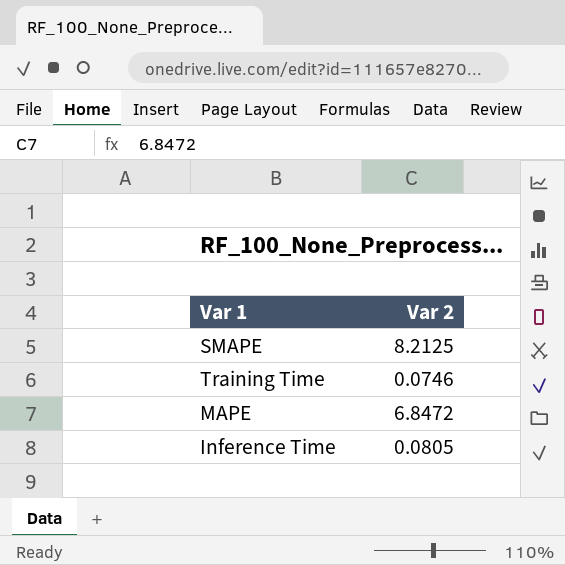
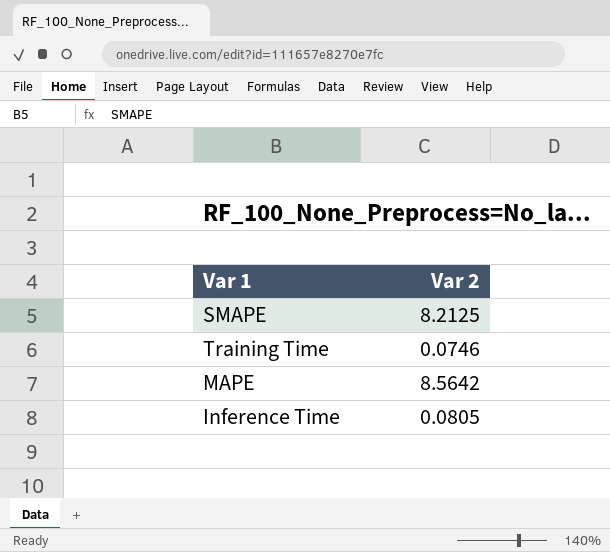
MAPE | Var 2: 6.8472 -> 8.5642

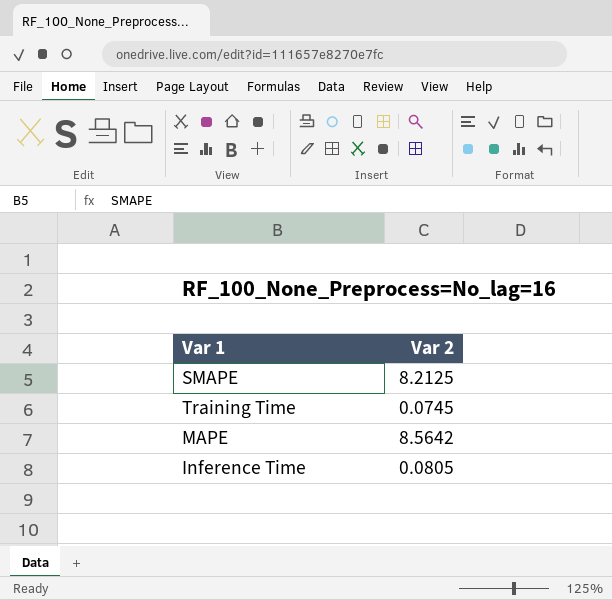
Training Time | Var 2: 0.0746 -> 0.0745

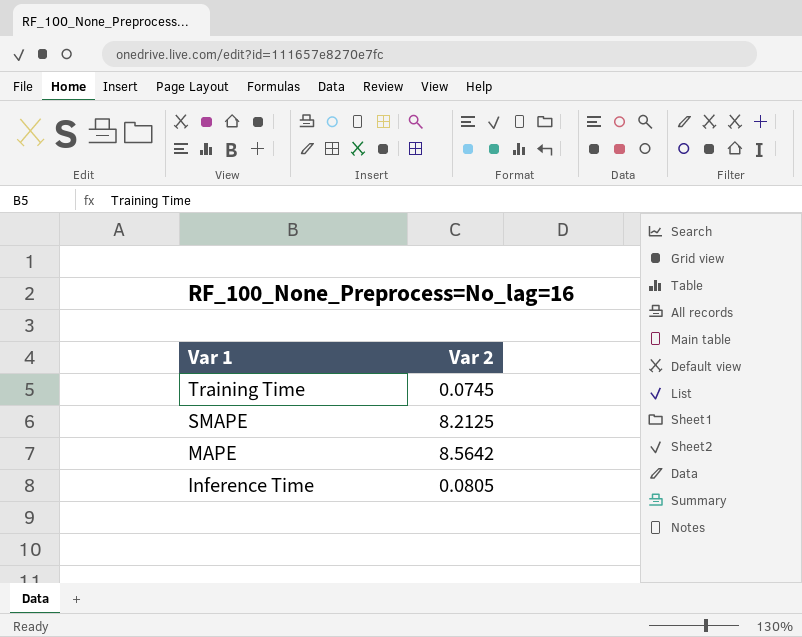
row order: none -> Var 1 descending

